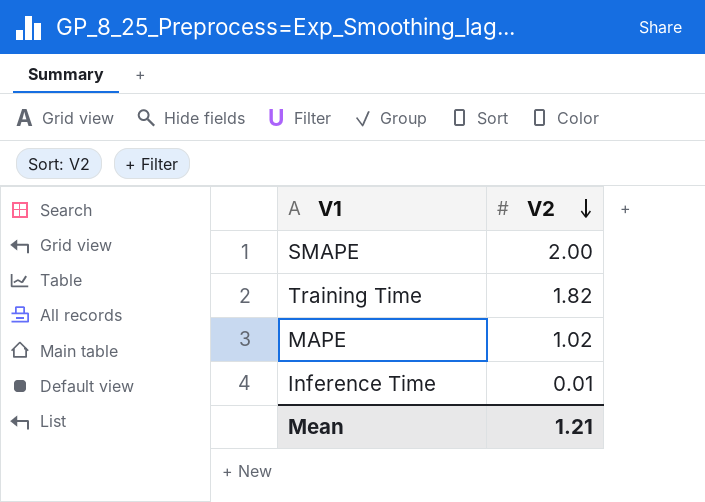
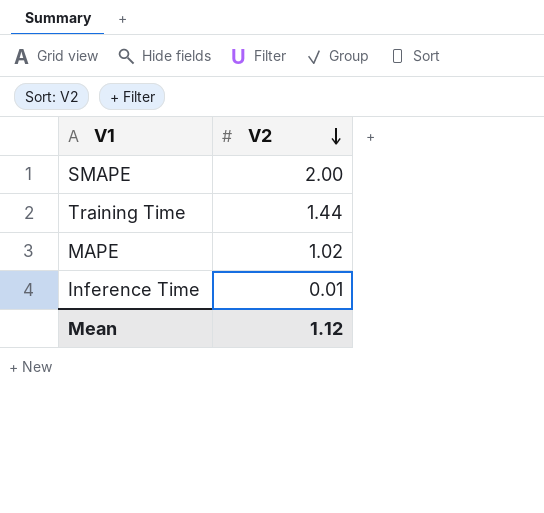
Training Time | V2: 1.82 -> 1.44
Mean | V2: 1.21 -> 1.12

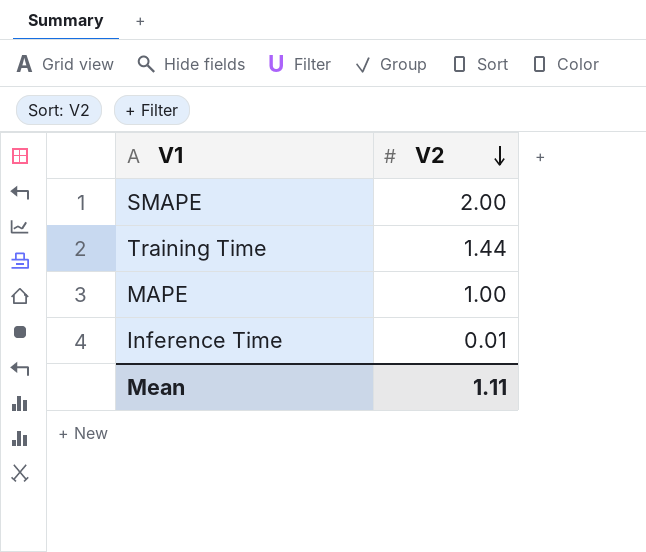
MAPE | V2: 1.02 -> 1.00
Mean | V2: 1.12 -> 1.11

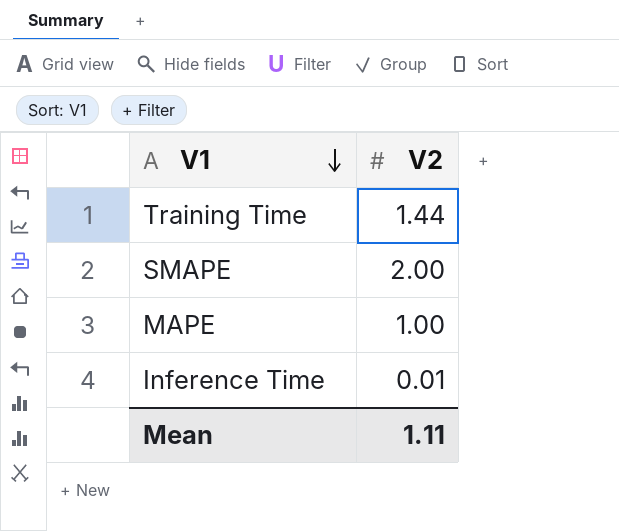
row order: V2 descending -> V1 descending

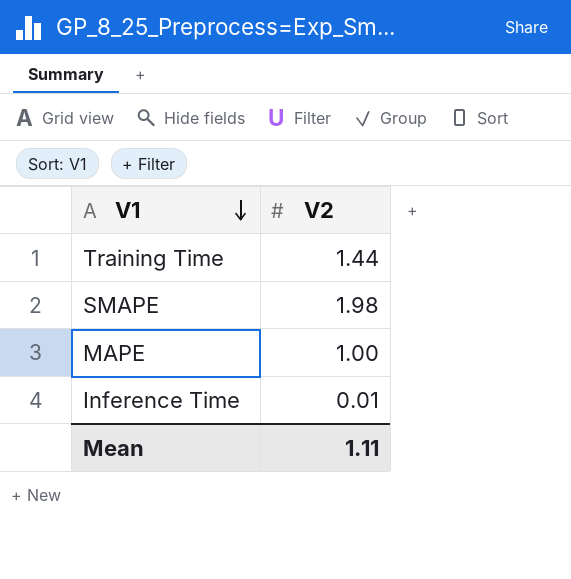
SMAPE | V2: 2.00 -> 1.98

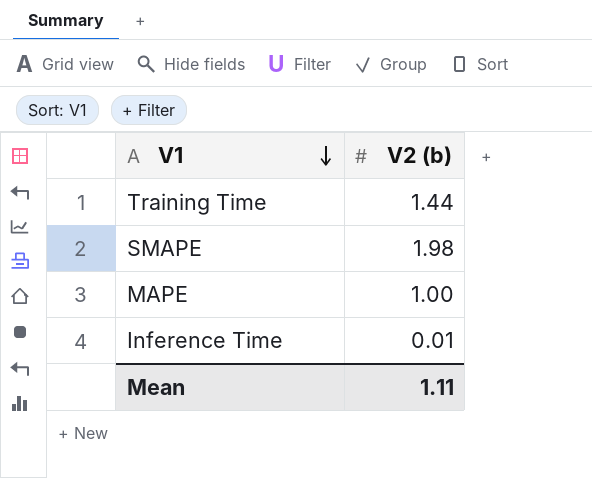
column name: V2 -> V2 (b)

